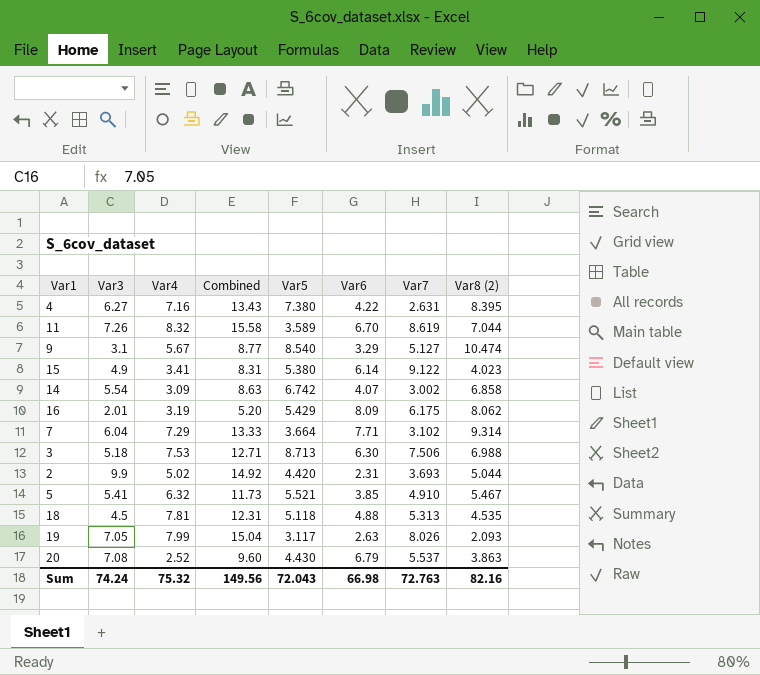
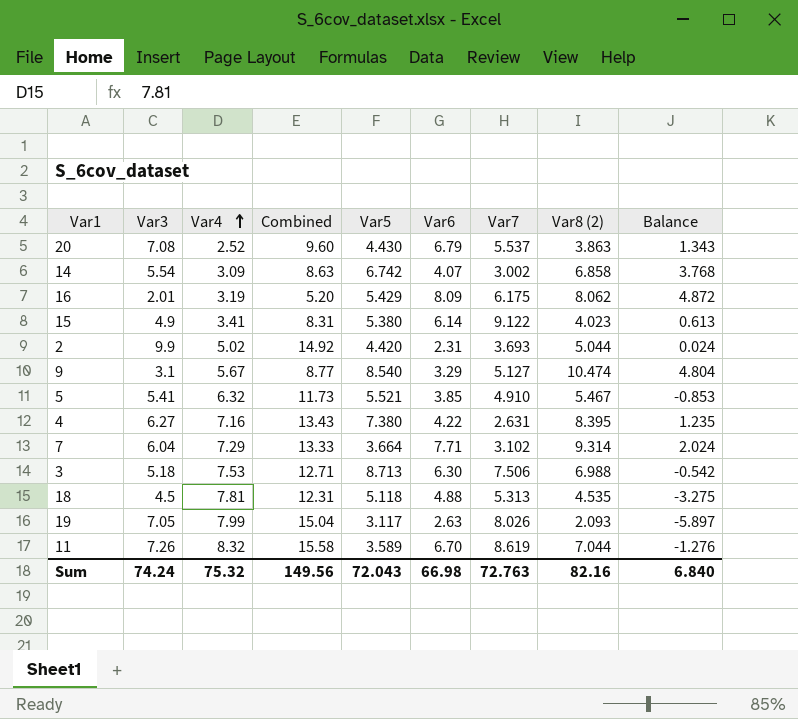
row order: none -> Var4 ascending
column Balance | formula: none -> [Var8 (2)] - [Var4]

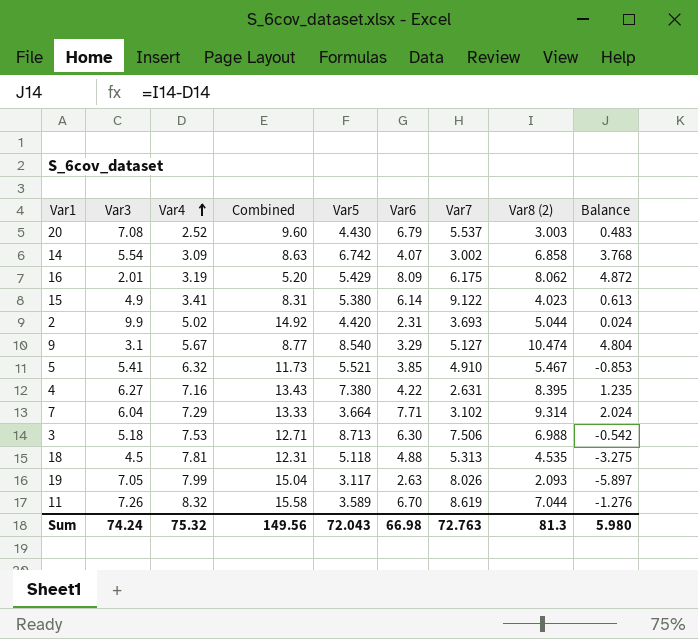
20 | Var8 (2): 3.863 -> 3.003
20 | Balance: 1.343 -> 0.483
Sum | Var8 (2): 82.16 -> 81.3
Sum | Balance: 6.840 -> 5.980

